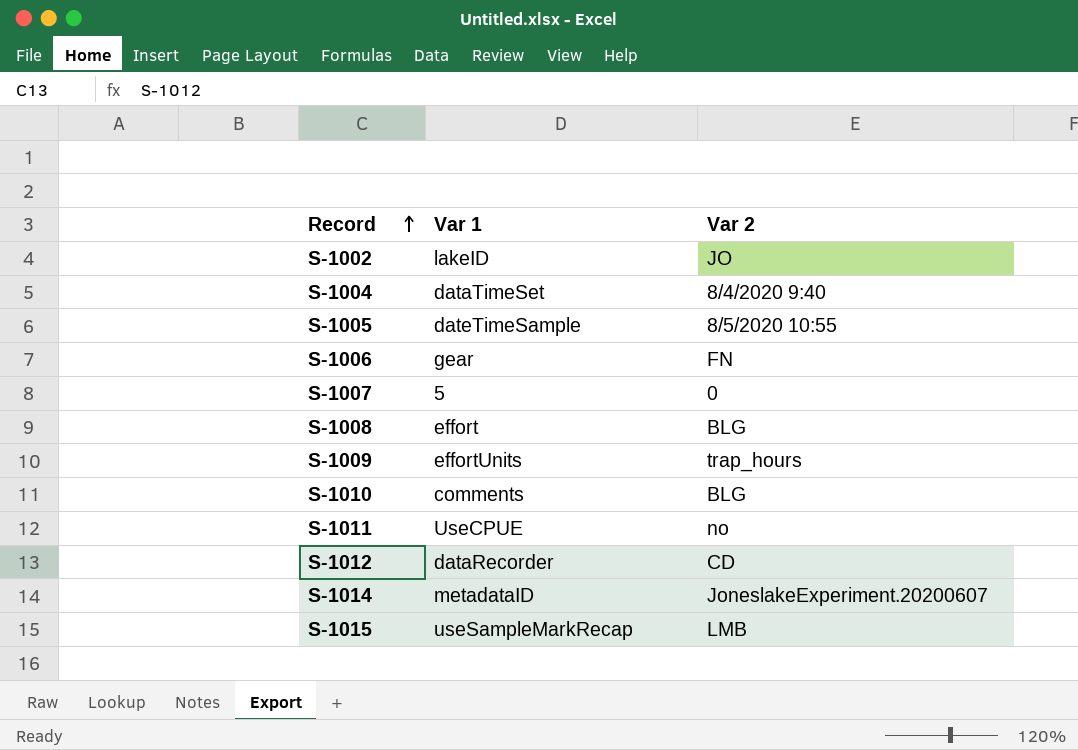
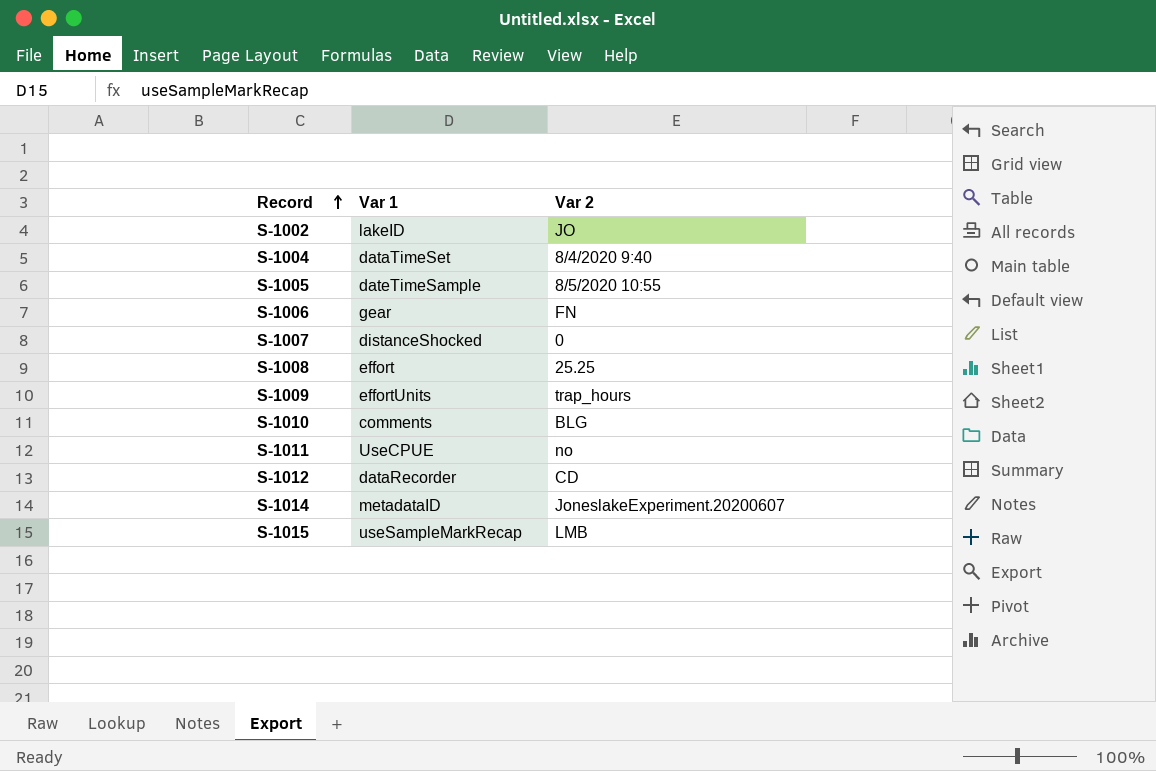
S-1007 | Var 1: 5 -> distanceShocked
S-1008 | Var 2: BLG -> 25.25

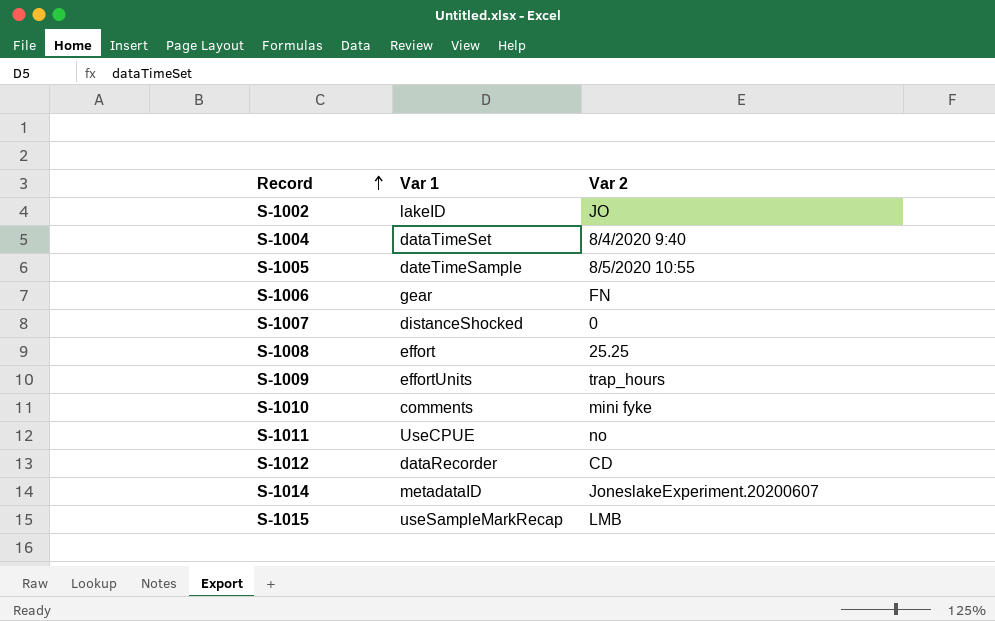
S-1010 | Var 2: BLG -> mini fyke

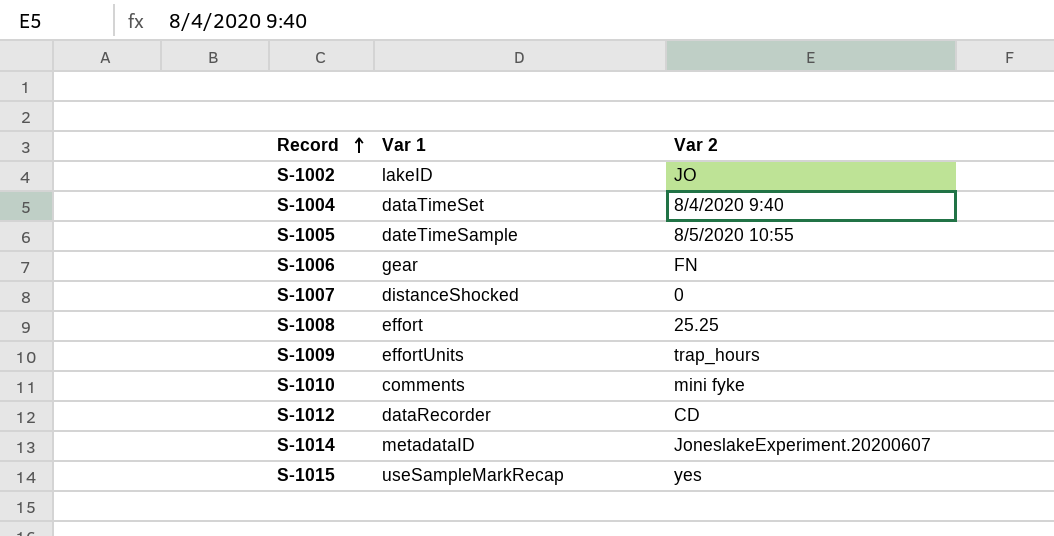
row S-1011: UseCPUE | no -> none
S-1015 | Var 2: LMB -> yes

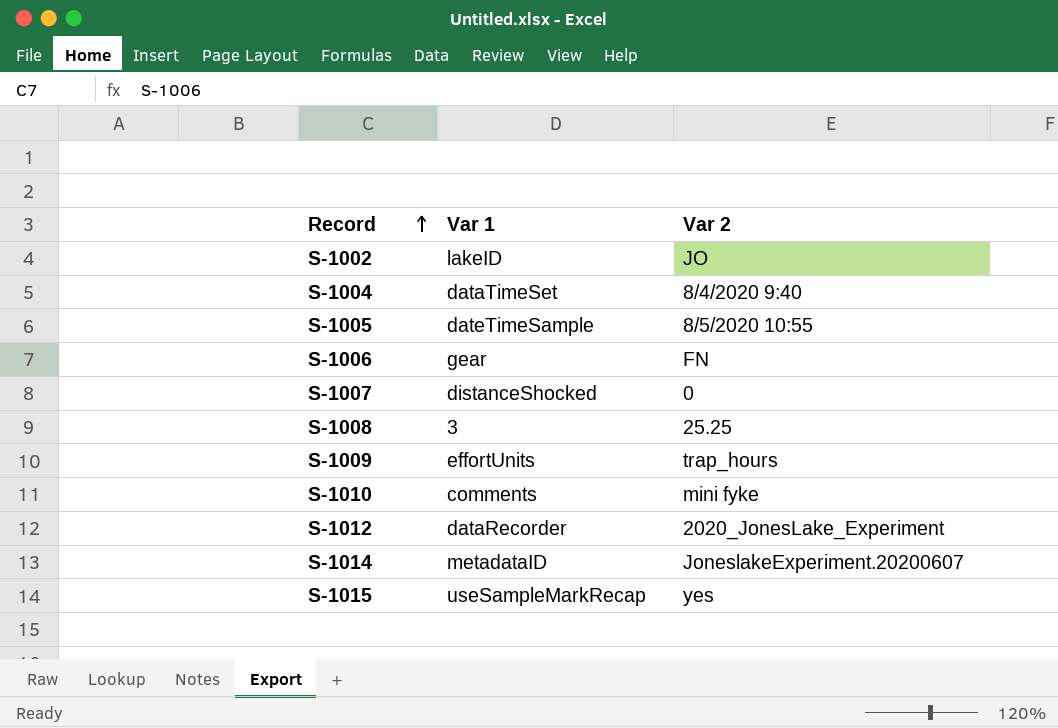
S-1008 | Var 1: effort -> 3
S-1012 | Var 2: CD -> 2020_JonesLake_Experiment

